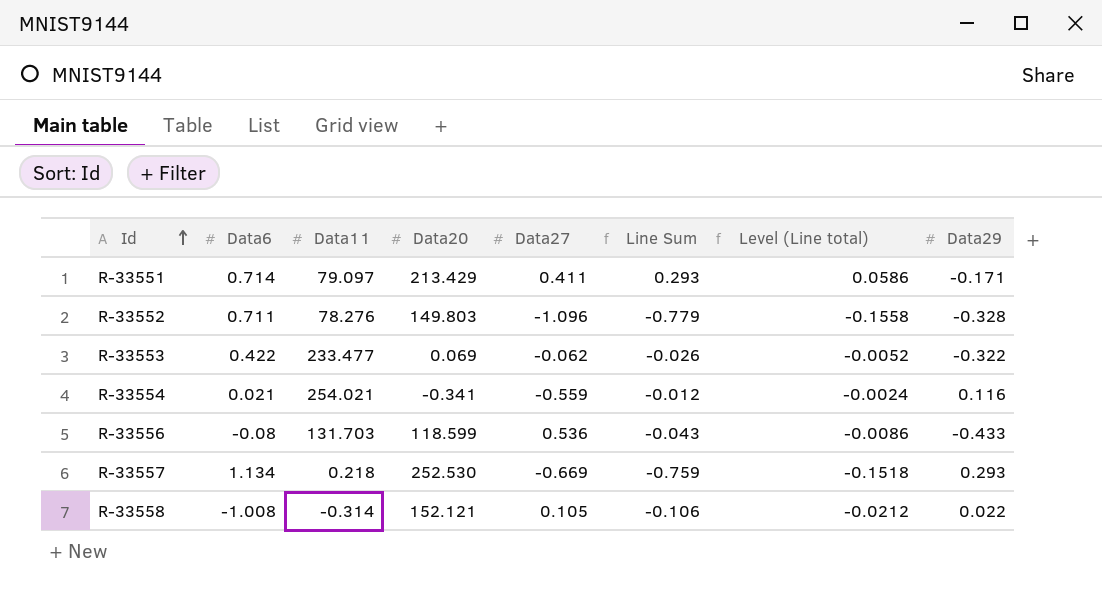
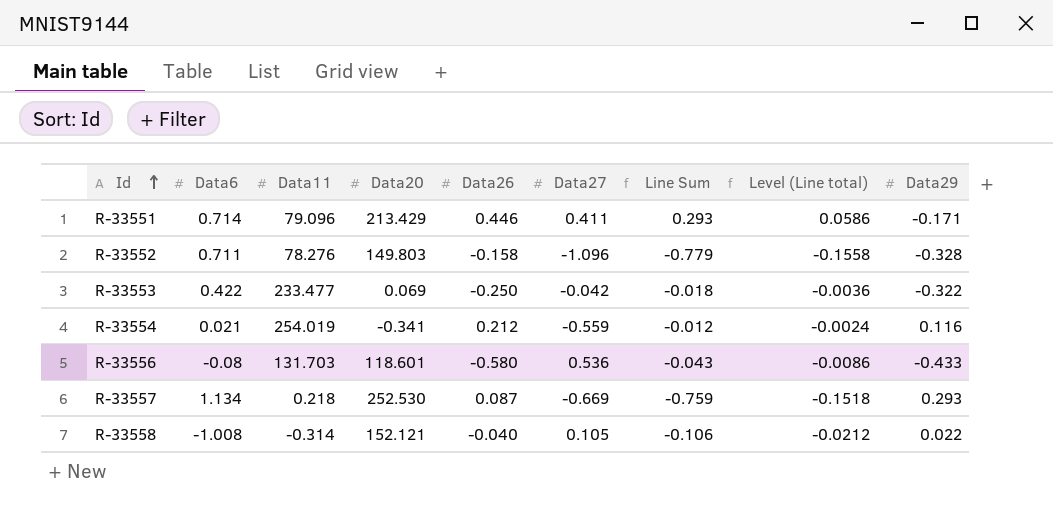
column Data26 | position: none -> 5
R-33551 | Data11: 79.097 -> 79.096
R-33553 | Data27: -0.062 -> -0.042
R-33553 | Line Sum: -0.026 -> -0.018
R-33553 | Level (Line total): -0.0052 -> -0.0036
R-33554 | Data11: 254.021 -> 254.019
R-33556 | Data20: 118.599 -> 118.601

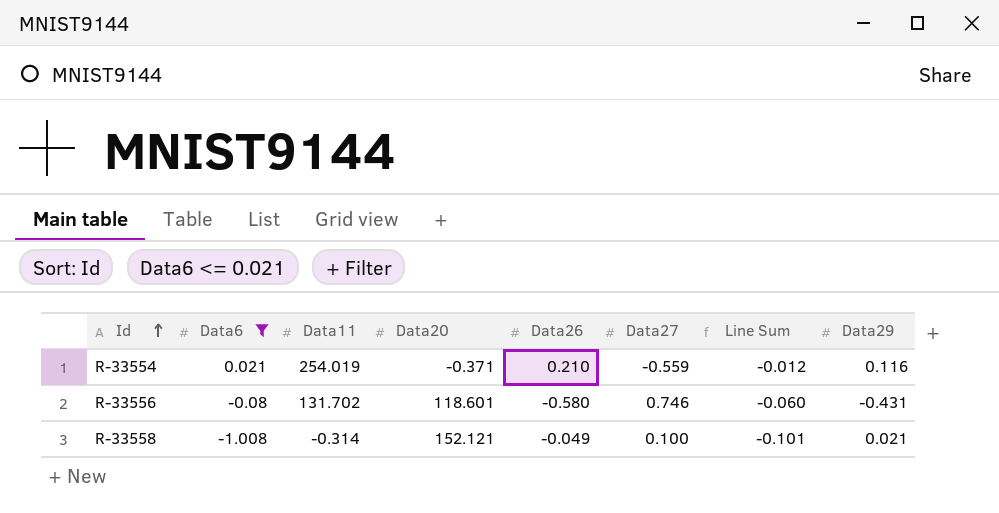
filter: none -> Data6 <= 0.021
column Level (Line total) | formula: [Line Sum] * 0.2 -> none
R-33554 | Data20: -0.341 -> -0.371
R-33554 | Data26: 0.212 -> 0.210
R-33556 | Data11: 131.703 -> 131.702
R-33556 | Data27: 0.536 -> 0.746
R-33556 | Line Sum: -0.043 -> -0.060
R-33556 | Data29: -0.433 -> -0.431
R-33558 | Data26: -0.040 -> -0.049
R-33558 | Data27: 0.105 -> 0.100
R-33558 | Line Sum: -0.106 -> -0.101
R-33558 | Data29: 0.022 -> 0.021

